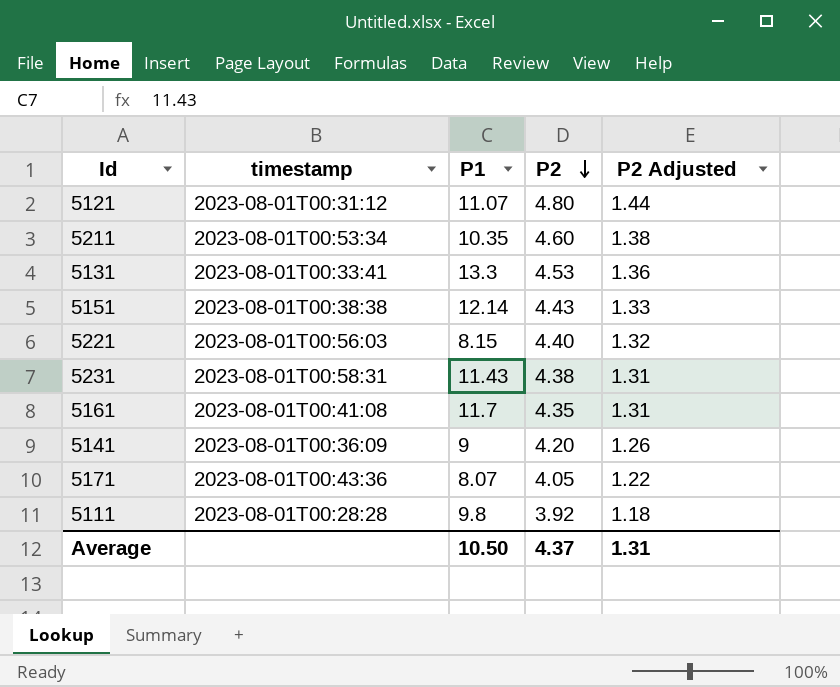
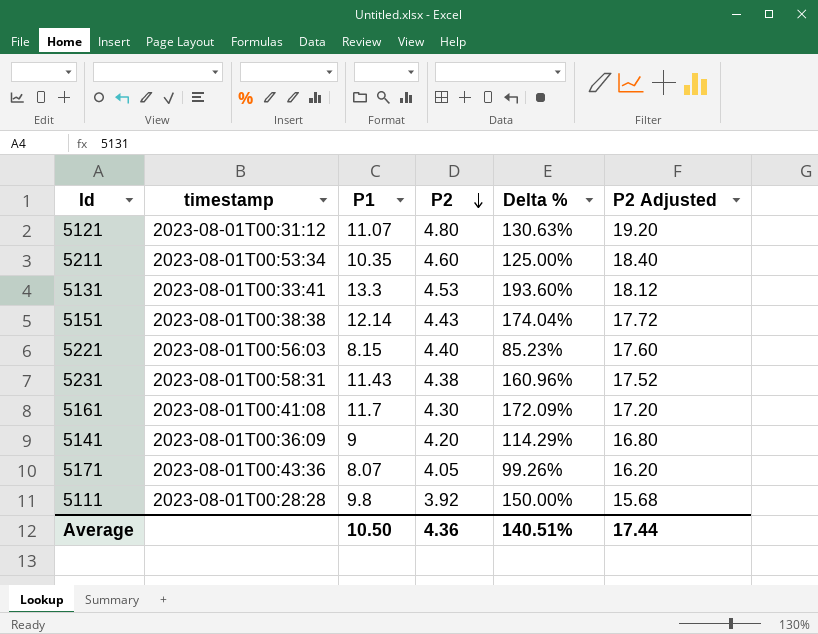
column Delta % | formula: none -> ([P1] - [P2]) / [P2]
column P2 Adjusted | formula: [P2] * 0.3 -> [P2] * 4
5161 | P2: 4.35 -> 4.30
Average | P2: 4.37 -> 4.36
Average | P2 Adjusted: 1.31 -> 17.44

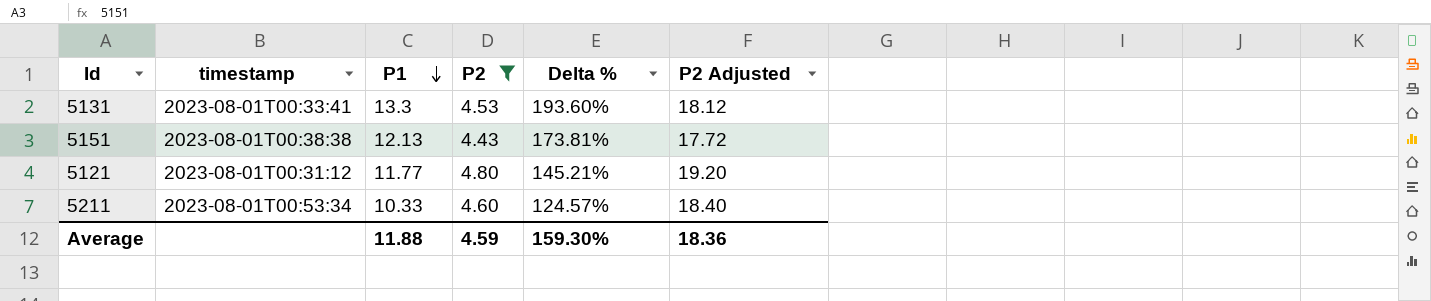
filter: none -> P2 >= 4.43
row order: P2 descending -> P1 descending
5151 | P1: 12.14 -> 12.13
5151 | Delta %: 174.04% -> 173.81%
5121 | P1: 11.07 -> 11.77
5121 | Delta %: 130.63% -> 145.21%
5211 | P1: 10.35 -> 10.33
5211 | Delta %: 125.00% -> 124.57%
Average | P1: 10.50 -> 11.88
Average | P2: 4.36 -> 4.59
Average | Delta %: 140.51% -> 159.30%
Average | P2 Adjusted: 17.44 -> 18.36

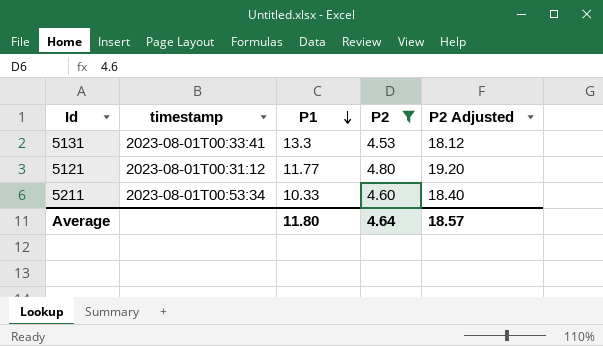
column Delta % | formula: ([P1] - [P2]) / [P2] -> none
row 5151: 2023-08-01T00:38:38 | 12.13 | 4.43 | 173.81% | 17.72 -> none
Average | P1: 11.88 -> 11.80
Average | P2: 4.59 -> 4.64
Average | P2 Adjusted: 18.36 -> 18.57

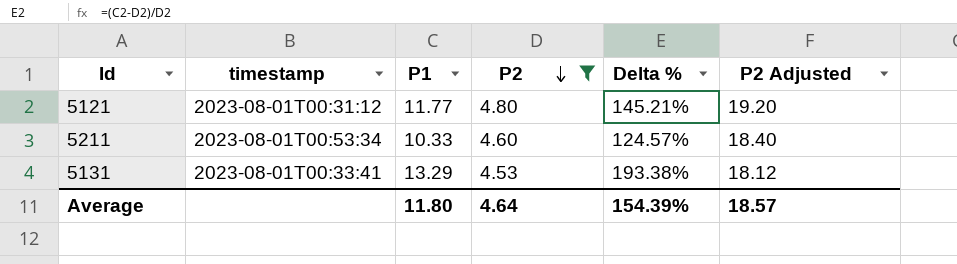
row order: P1 descending -> P2 descending
column Delta % | formula: none -> ([P1] - [P2]) / [P2]
5131 | P1: 13.3 -> 13.29

